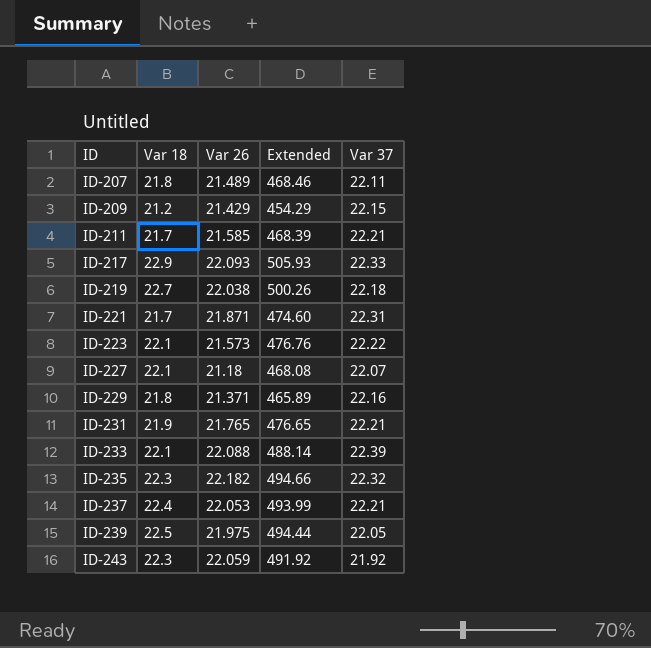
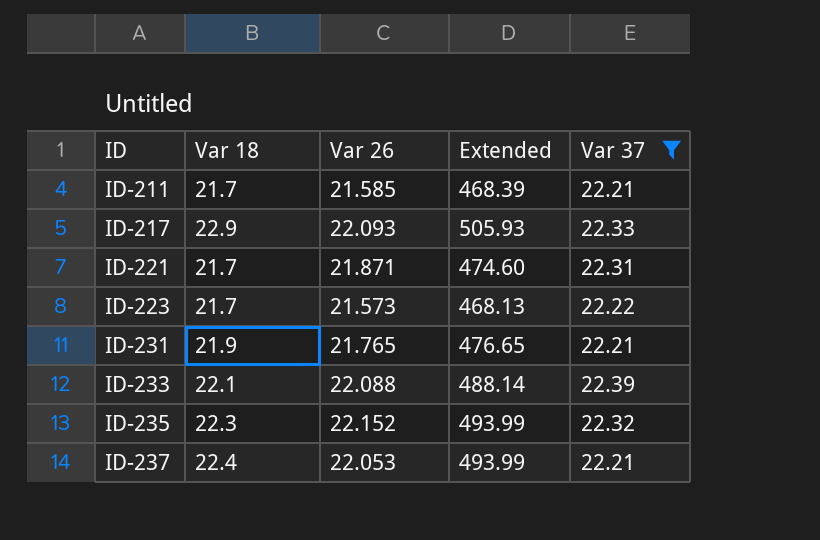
filter: none -> Var 37 >= 22.21
ID-223 | Var 18: 22.1 -> 21.7
ID-223 | Extended: 476.76 -> 468.13
ID-235 | Var 26: 22.182 -> 22.152
ID-235 | Extended: 494.66 -> 493.99

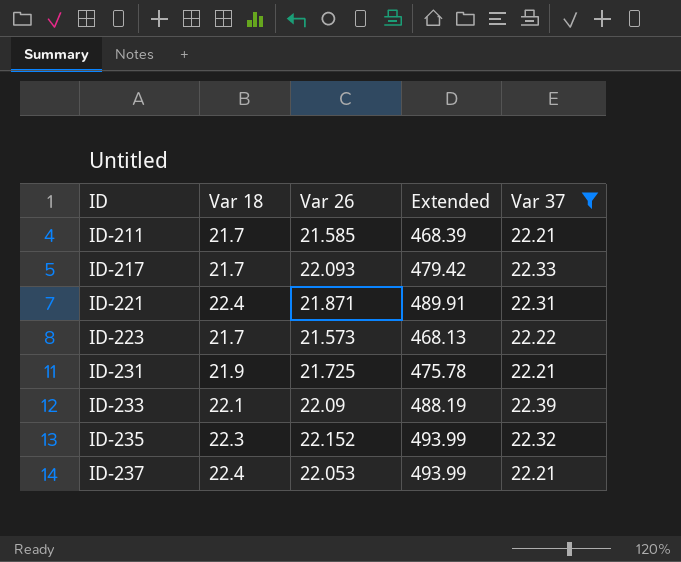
ID-217 | Var 18: 22.9 -> 21.7
ID-217 | Extended: 505.93 -> 479.42
ID-221 | Var 18: 21.7 -> 22.4
ID-221 | Extended: 474.60 -> 489.91
ID-231 | Var 26: 21.765 -> 21.725
ID-231 | Extended: 476.65 -> 475.78
ID-233 | Var 26: 22.088 -> 22.09
ID-233 | Extended: 488.14 -> 488.19

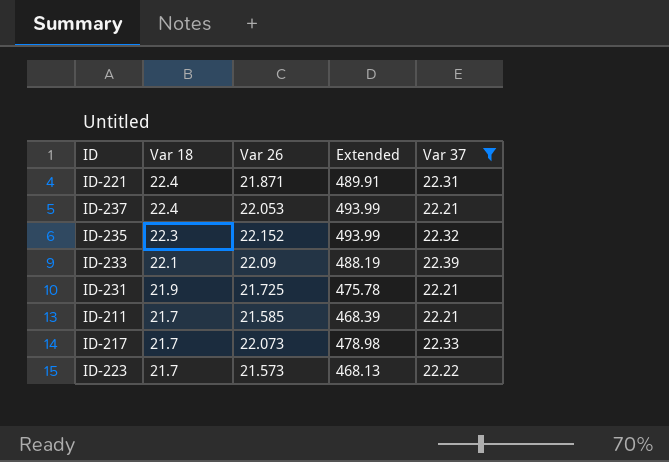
row order: ID ascending -> Var 18 descending
ID-217 | Var 26: 22.093 -> 22.073
ID-217 | Extended: 479.42 -> 478.98

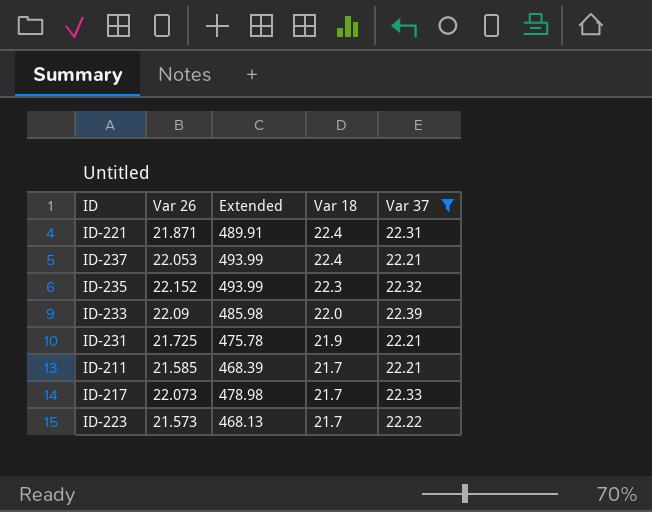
column Var 18 | position: 2 -> 4
ID-233 | Extended: 488.19 -> 485.98
ID-233 | Var 18: 22.1 -> 22.0

